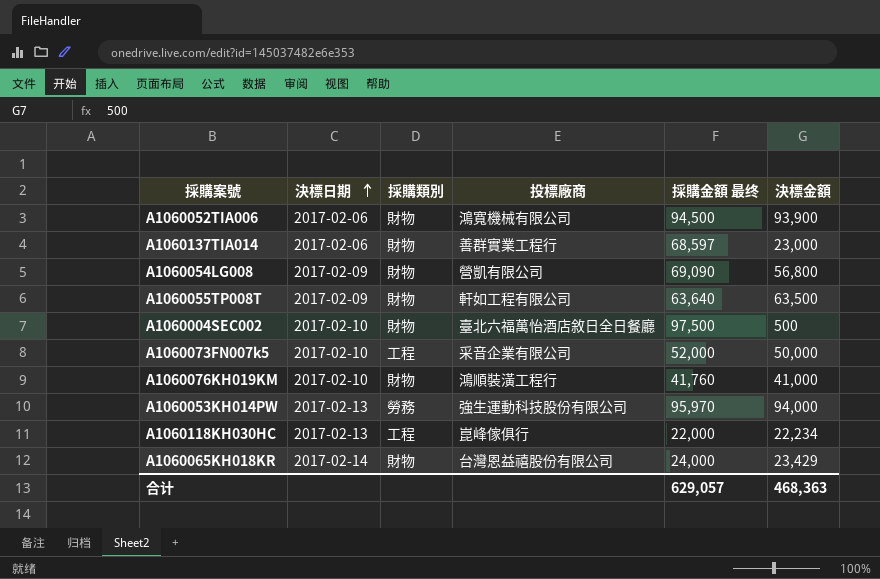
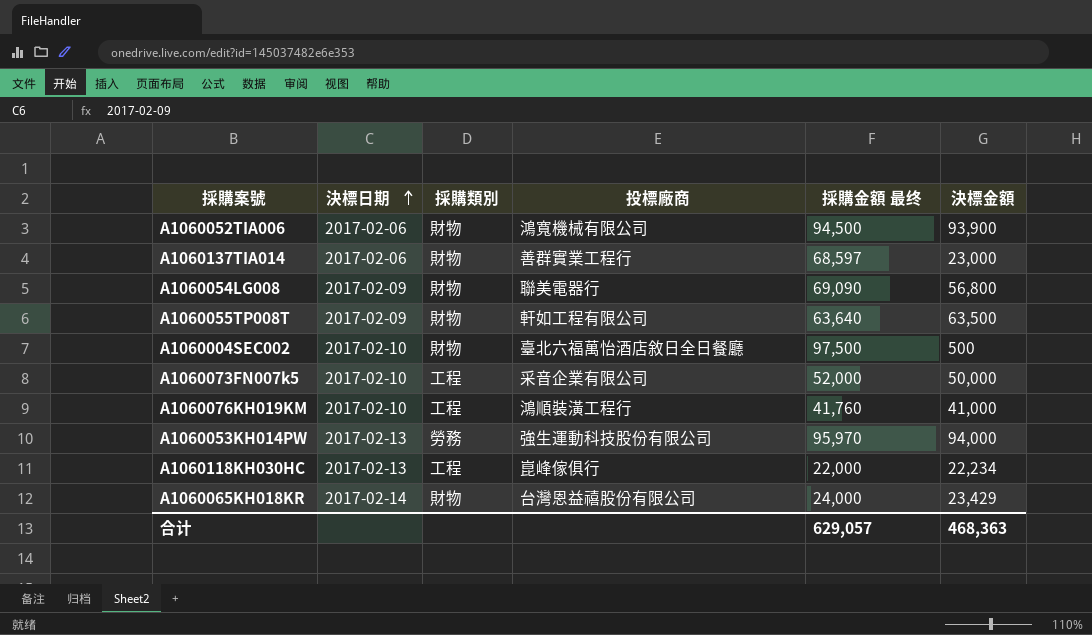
A1060054LG008 | 投標廠商: 營凱有限公司 -> 聯美電器行
A1060076KH019KM | 採購類別: 財物 -> 工程

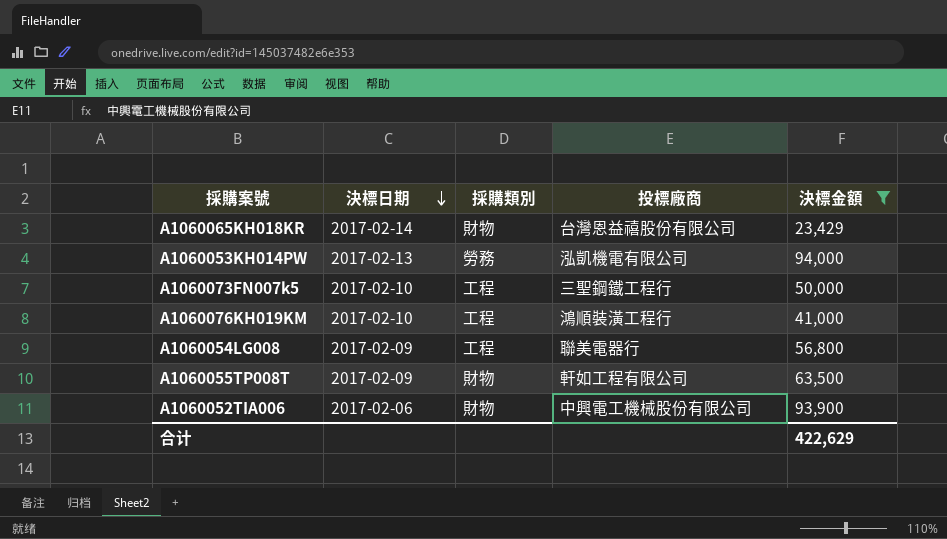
filter: none -> 決標金額 >= 23,429
row order: 決標日期 ascending -> 決標日期 descending
column 採購金額 最终 | position: 5 -> none
A1060053KH014PW | 投標廠商: 強生運動科技股份有限公司 -> 泓凱機電有限公司
A1060073FN007k5 | 投標廠商: 采音企業有限公司 -> 三聖鋼鐵工程行
A1060054LG008 | 採購類別: 財物 -> 工程
A1060052TIA006 | 投標廠商: 鴻寬機械有限公司 -> 中興電工機械股份有限公司
合计 | 決標金額: 468,363 -> 422,629

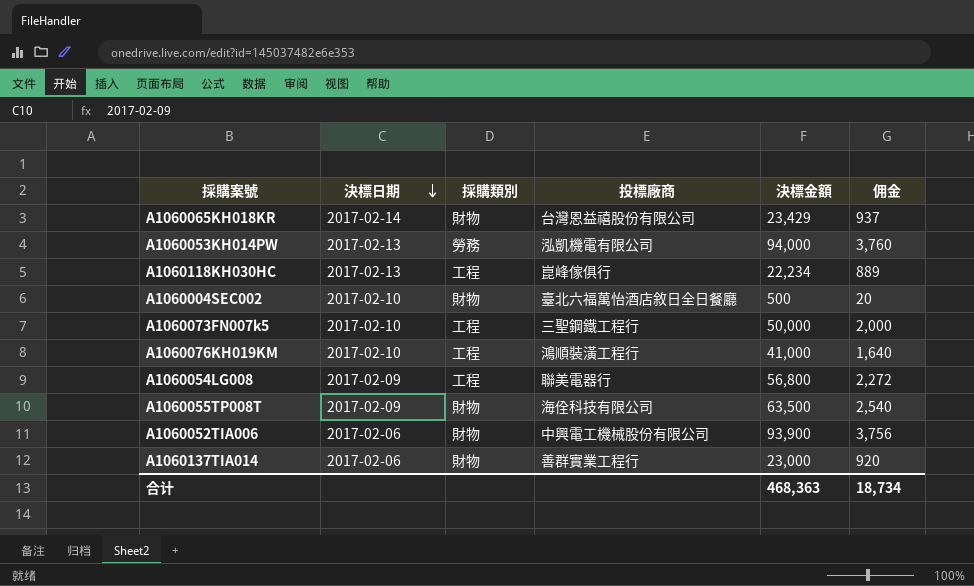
filter: 決標金額 >= 23,429 -> none
column 佣金 | formula: none -> [決標金額] * 0.04
A1060055TP008T | 投標廠商: 軒如工程有限公司 -> 海佺科技有限公司
合计 | 決標金額: 422,629 -> 468,363

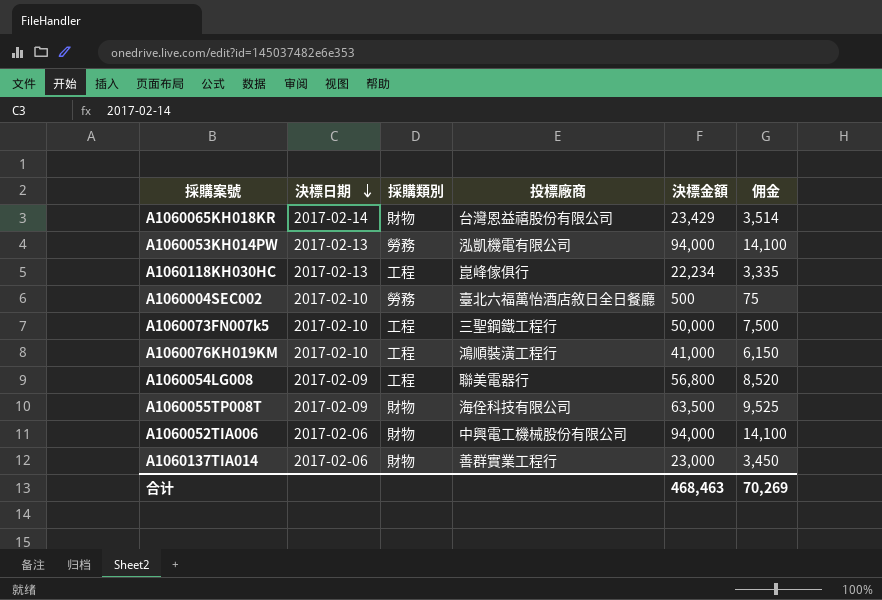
column 佣金 | formula: [決標金額] * 0.04 -> [決標金額] * 0.15
A1060004SEC002 | 採購類別: 財物 -> 勞務
A1060052TIA006 | 決標金額: 93,900 -> 94,000
合计 | 決標金額: 468,363 -> 468,463
合计 | 佣金: 18,734 -> 70,269

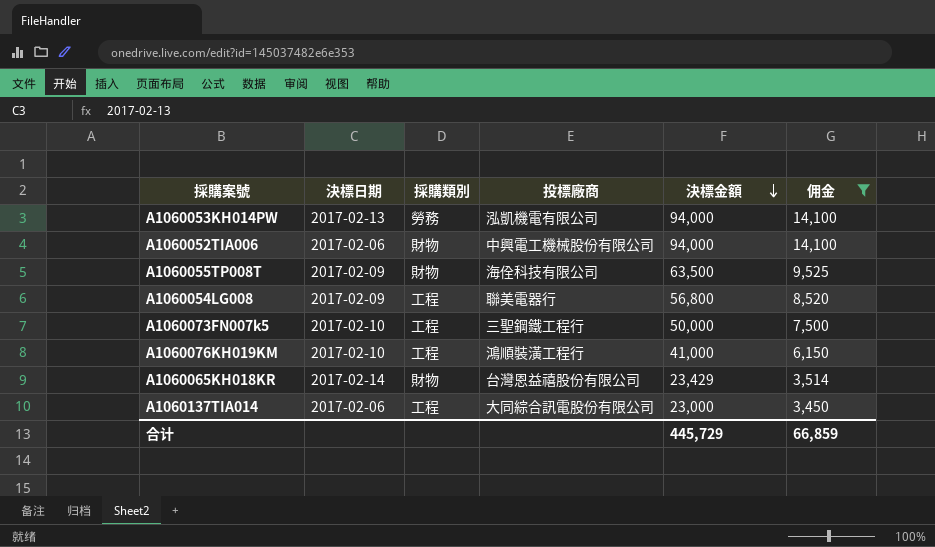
filter: none -> 佣金 >= 3,450
row order: 決標日期 descending -> 決標金額 descending
A1060137TIA014 | 採購類別: 財物 -> 工程
A1060137TIA014 | 投標廠商: 善群實業工程行 -> 大同綜合訊電股份有限公司
合计 | 決標金額: 468,463 -> 445,729
合计 | 佣金: 70,269 -> 66,859

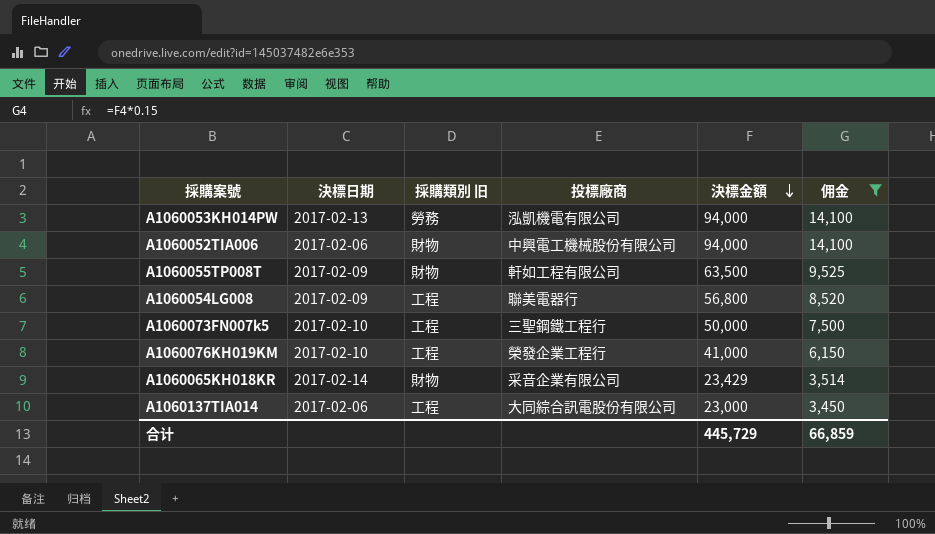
column name: 採購類別 -> 採購類別 旧
A1060055TP008T | 投標廠商: 海佺科技有限公司 -> 軒如工程有限公司
A1060076KH019KM | 投標廠商: 鴻順裝潢工程行 -> 榮發企業工程行
A1060065KH018KR | 投標廠商: 台灣恩益禧股份有限公司 -> 采音企業有限公司

